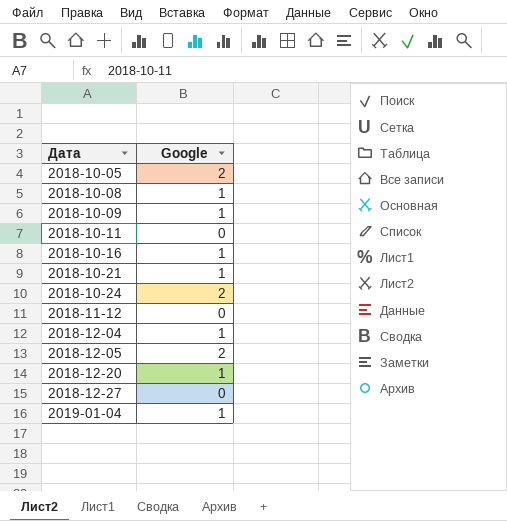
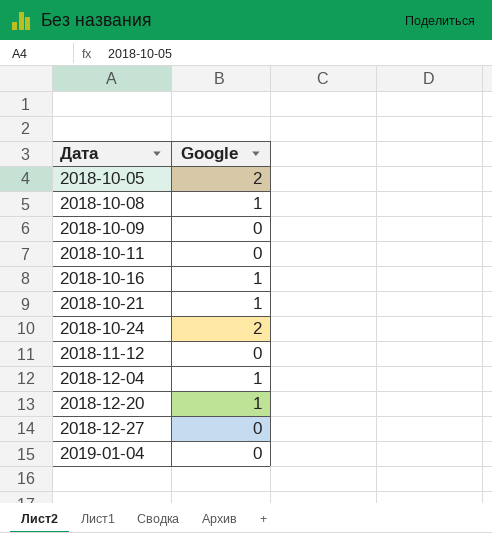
row 2018-12-05: 2 -> none
2018-10-09 | Google: 1 -> 0
2019-01-04 | Google: 1 -> 0

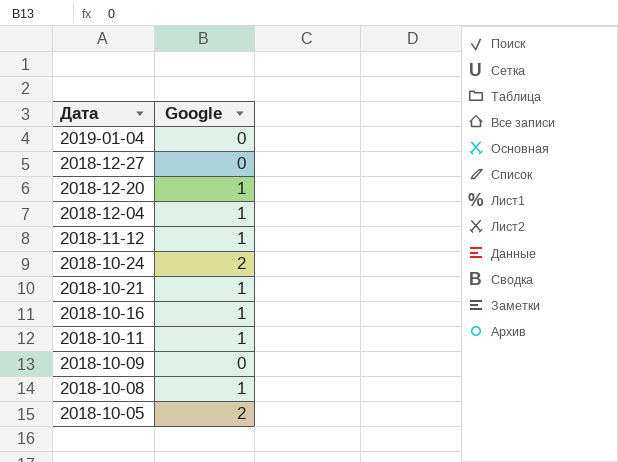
row order: Дата ascending -> Дата descending
2018-11-12 | Google: 0 -> 1
2018-10-11 | Google: 0 -> 1

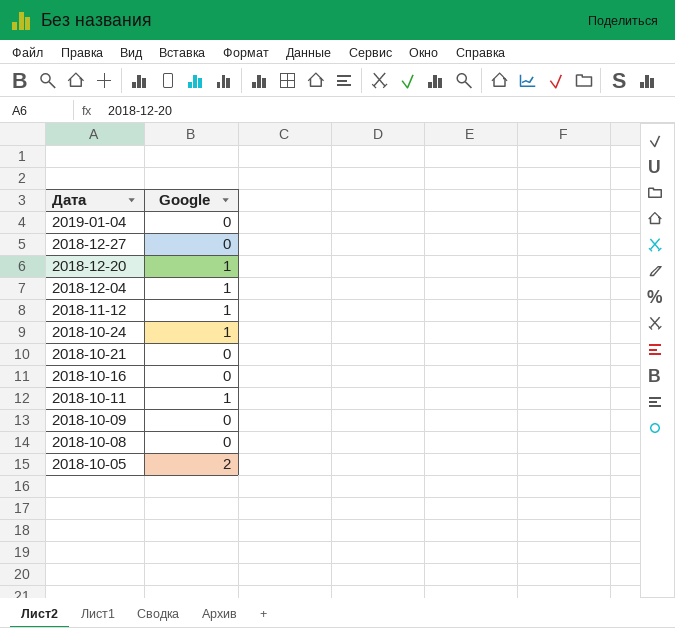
2018-10-24 | Google: 2 -> 1
2018-10-21 | Google: 1 -> 0
2018-10-16 | Google: 1 -> 0
2018-10-08 | Google: 1 -> 0

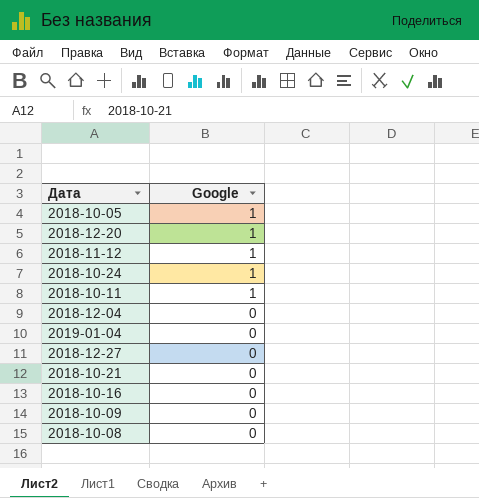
row order: Дата descending -> Google descending
2018-10-05 | Google: 2 -> 1
2018-12-04 | Google: 1 -> 0

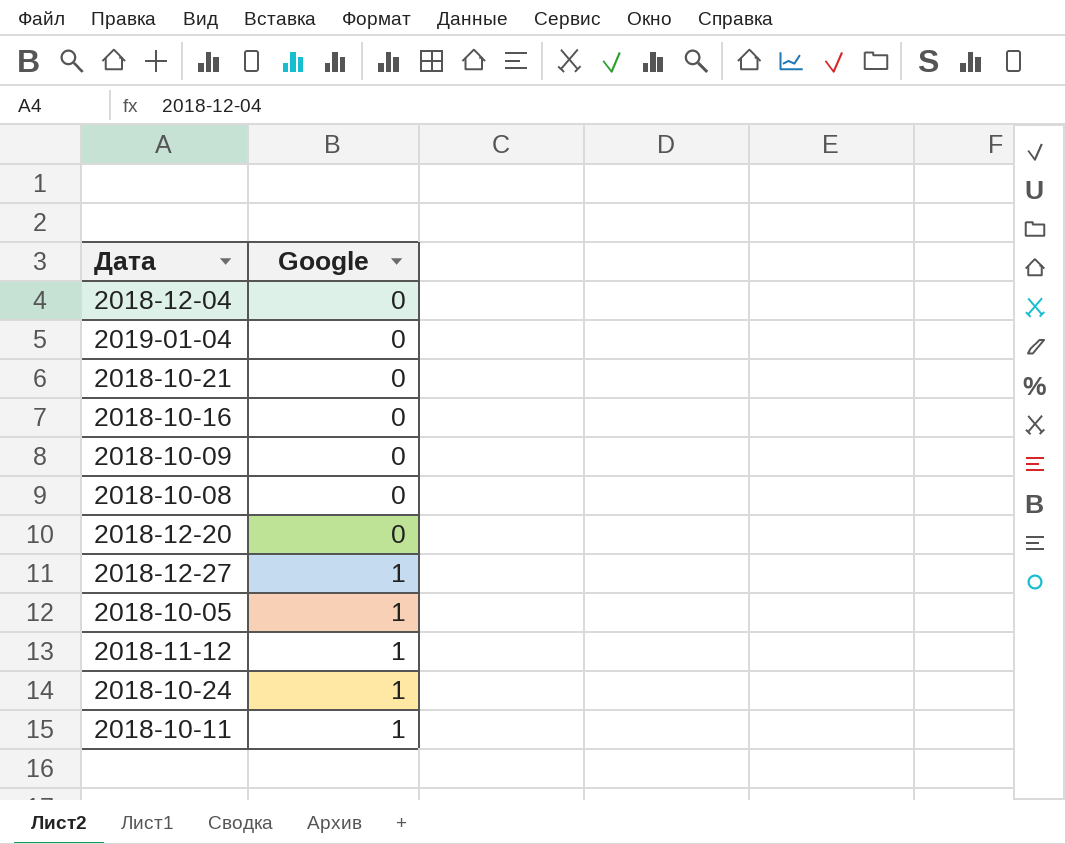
row order: Google descending -> Google ascending
2018-12-20 | Google: 1 -> 0
2018-12-27 | Google: 0 -> 1

